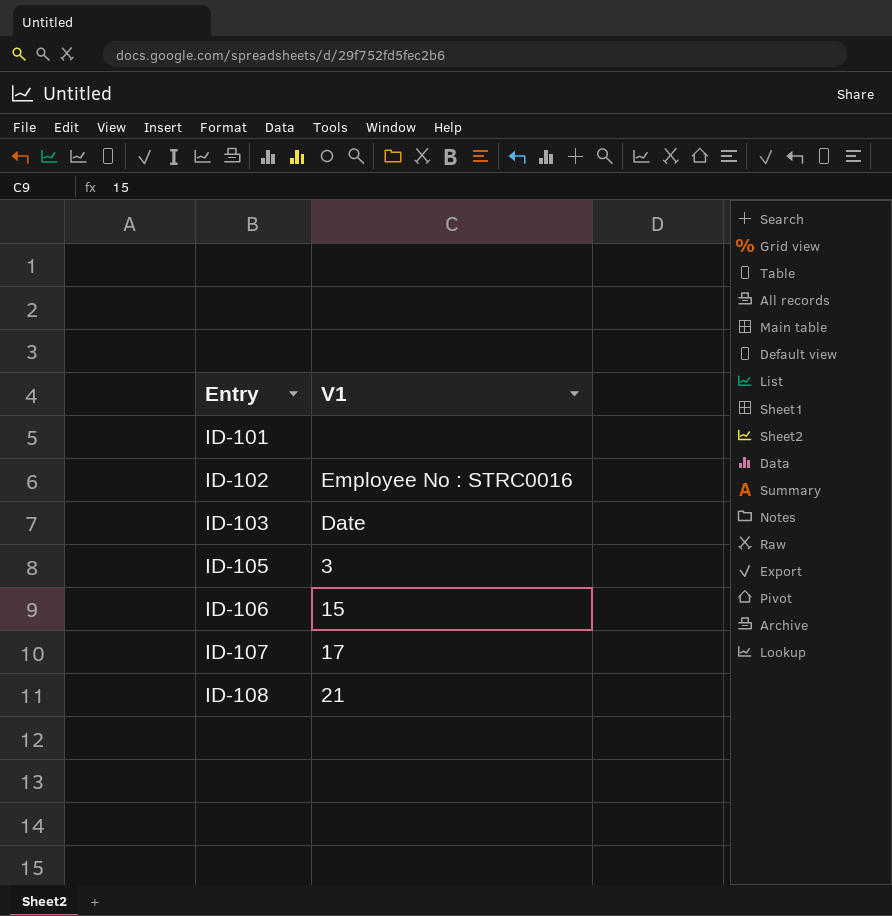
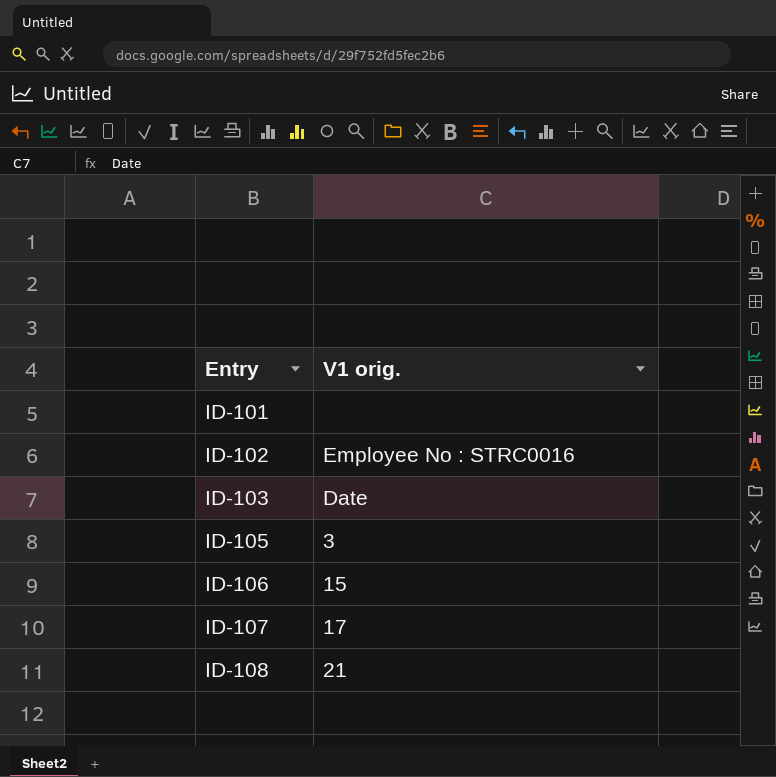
column name: V1 -> V1 orig.

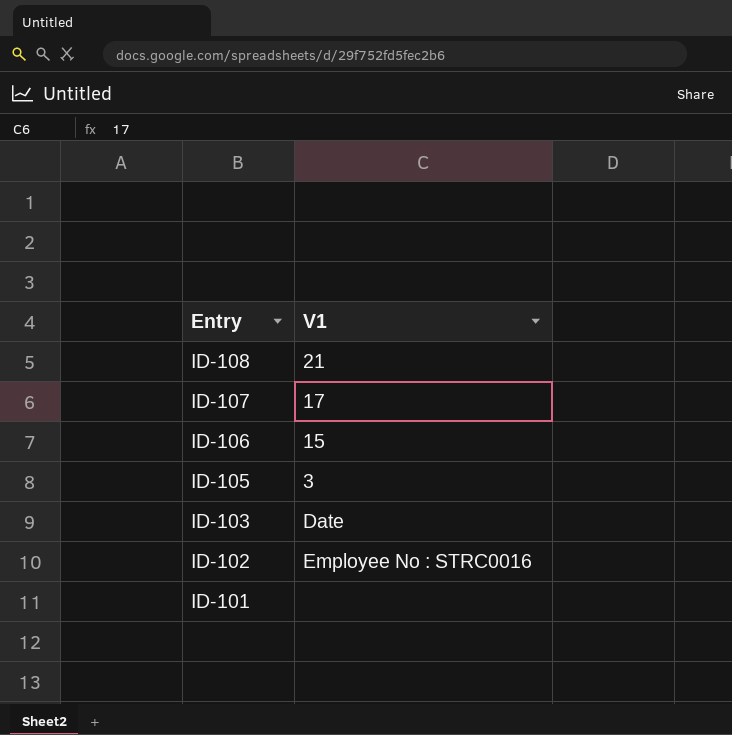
row order: Entry ascending -> Entry descending
column name: V1 orig. -> V1

